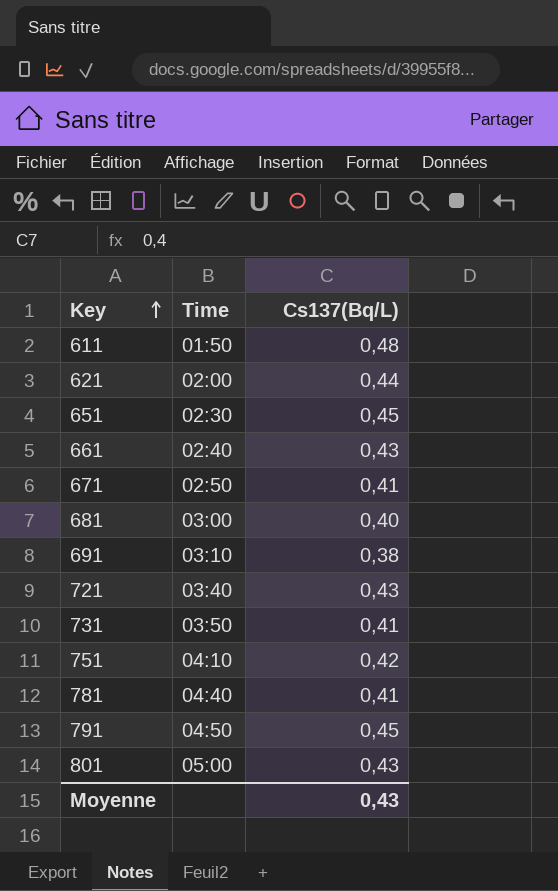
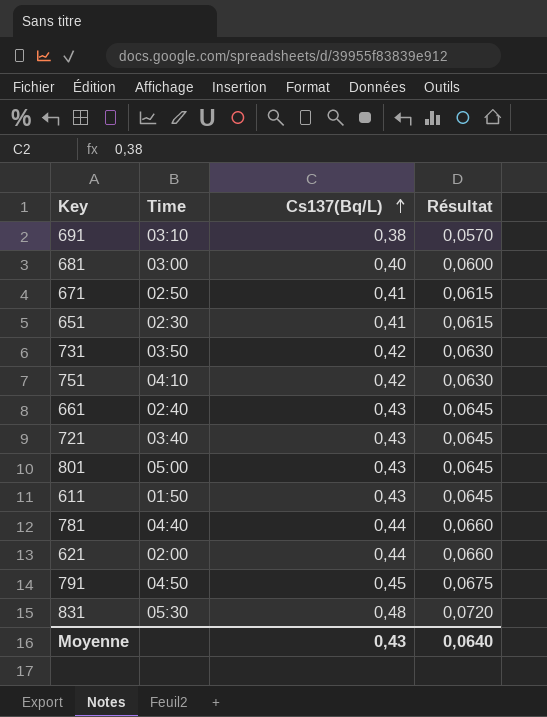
row order: Key ascending -> Cs137(Bq/L) ascending
column Résultat | formula: none -> [Cs137(Bq/L)] * 0,15
651 | Cs137(Bq/L): 0,45 -> 0,41
731 | Cs137(Bq/L): 0,41 -> 0,42
611 | Cs137(Bq/L): 0,48 -> 0,43
781 | Cs137(Bq/L): 0,41 -> 0,44
row 831: none -> 05:30 | 0,48 | 0,0720

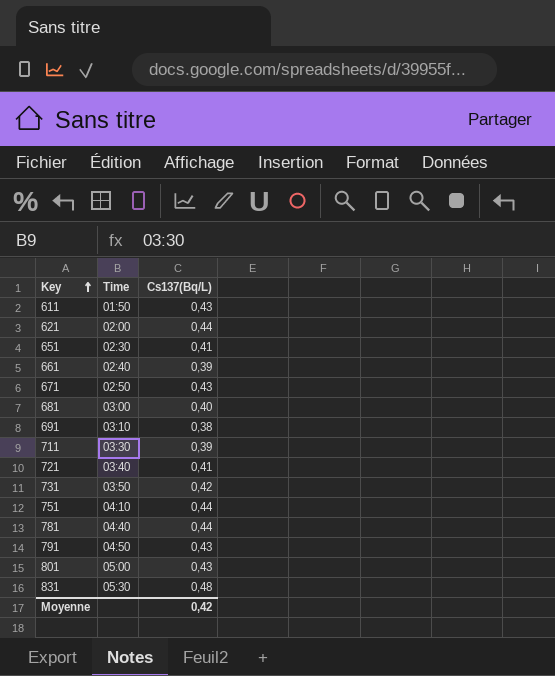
row order: Cs137(Bq/L) ascending -> Key ascending
column Résultat | formula: [Cs137(Bq/L)] * 0,15 -> none
661 | Cs137(Bq/L): 0,43 -> 0,39
671 | Cs137(Bq/L): 0,41 -> 0,43
row 711: none -> 03:30 | 0,39
721 | Cs137(Bq/L): 0,43 -> 0,41
751 | Cs137(Bq/L): 0,42 -> 0,44
791 | Cs137(Bq/L): 0,45 -> 0,43
Moyenne | Cs137(Bq/L): 0,43 -> 0,42

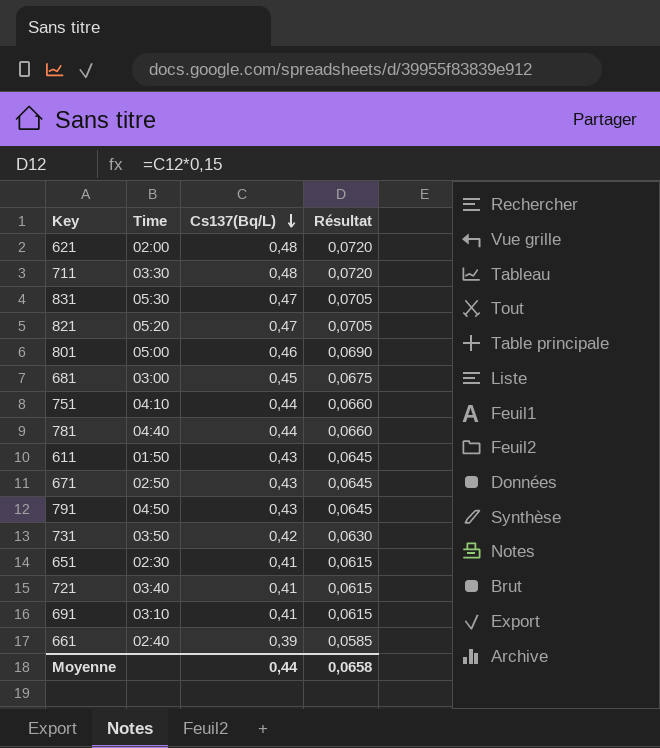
row order: Key ascending -> Cs137(Bq/L) descending
column Résultat | formula: none -> [Cs137(Bq/L)] * 0,15
621 | Cs137(Bq/L): 0,44 -> 0,48
711 | Cs137(Bq/L): 0,39 -> 0,48
831 | Cs137(Bq/L): 0,48 -> 0,47
row 821: none -> 05:20 | 0,47 | 0,0705
801 | Cs137(Bq/L): 0,43 -> 0,46
681 | Cs137(Bq/L): 0,40 -> 0,45
691 | Cs137(Bq/L): 0,38 -> 0,41
Moyenne | Cs137(Bq/L): 0,42 -> 0,44

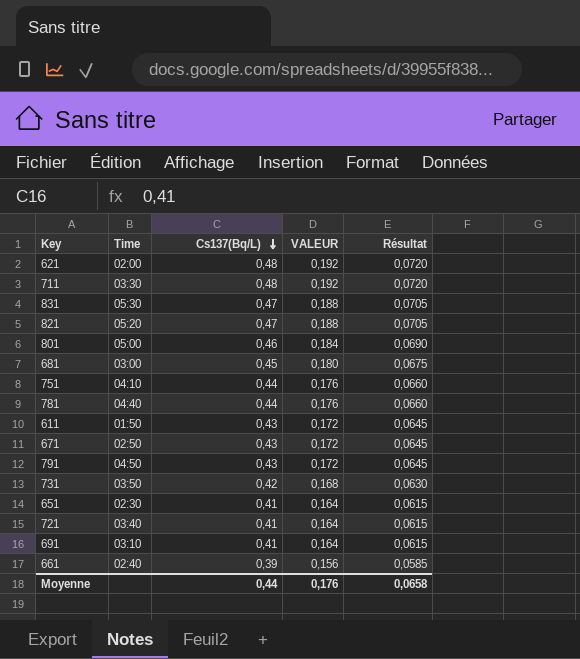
column VALEUR | formula: none -> [Cs137(Bq/L)] * 0,4

